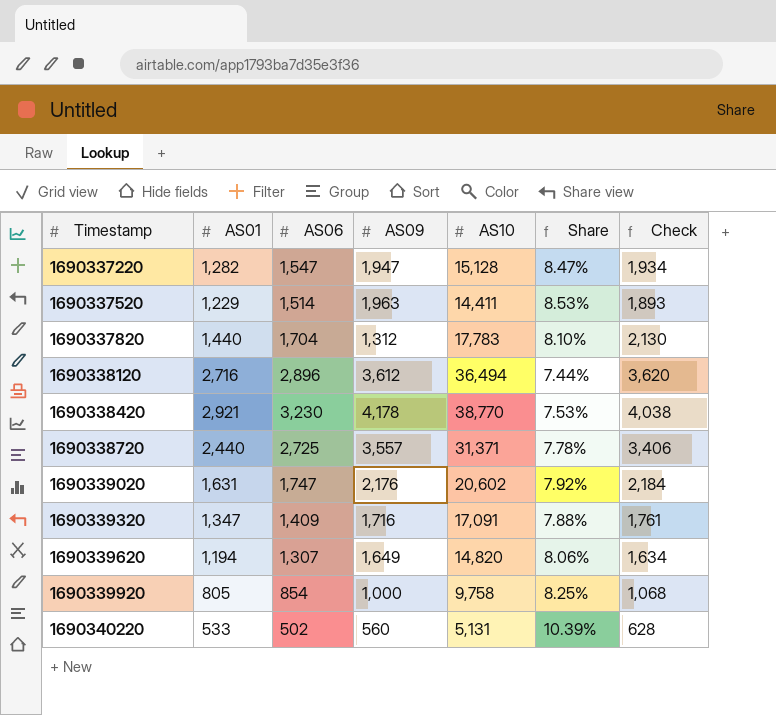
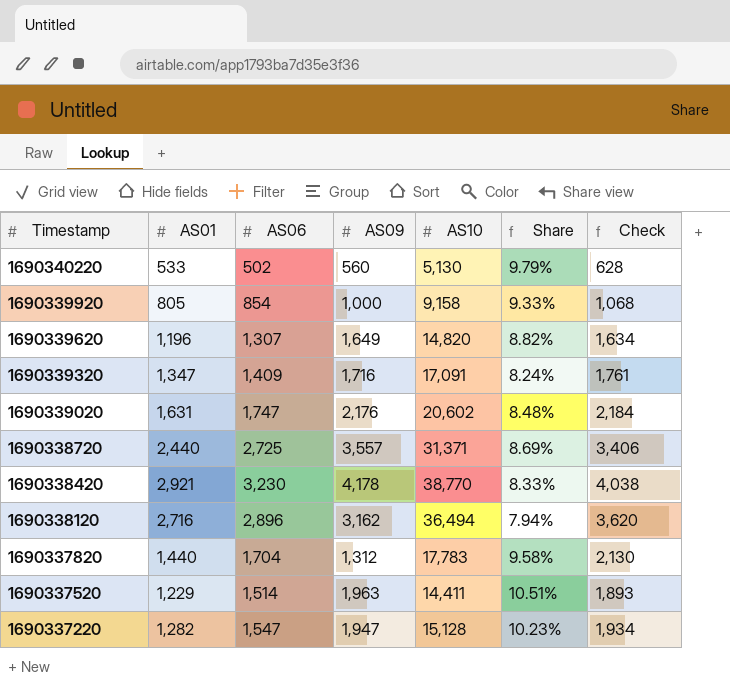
row order: Timestamp ascending -> Timestamp descending
column Share | formula: [AS01] / [AS10] -> [AS06] / [AS10]
1690340220 | AS10: 5,131 -> 5,130
1690339920 | AS10: 9,758 -> 9,158
1690339620 | AS01: 1,194 -> 1,196
1690338120 | AS09: 3,612 -> 3,162

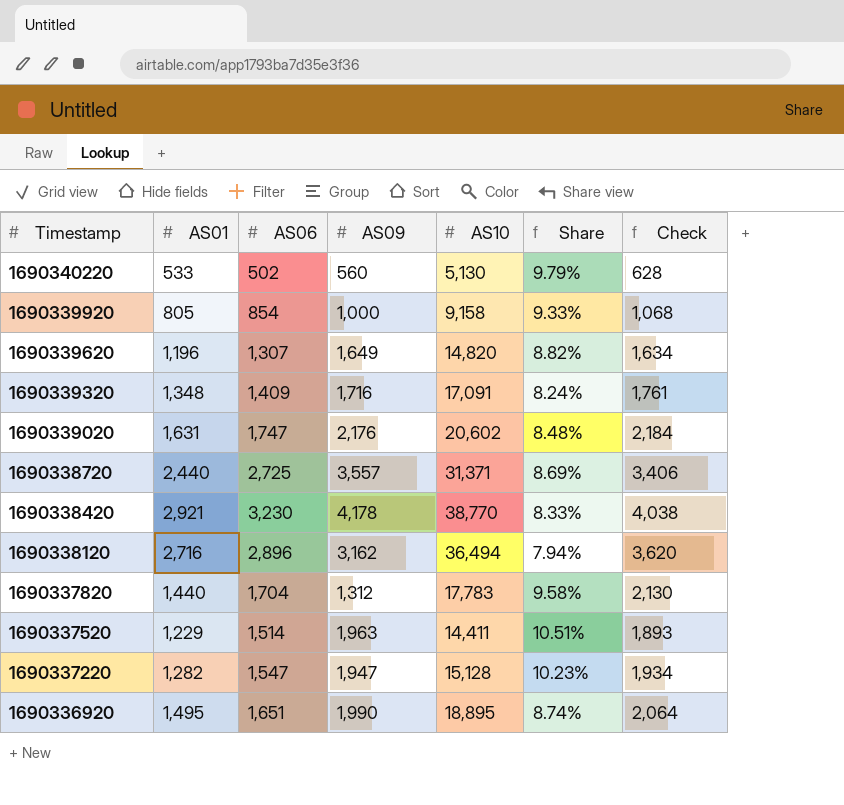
1690339320 | AS01: 1,347 -> 1,348
row 1690336920: none -> 1,495 | 1,651 | 1,990 | 18,895 | 8.74% | 2,064

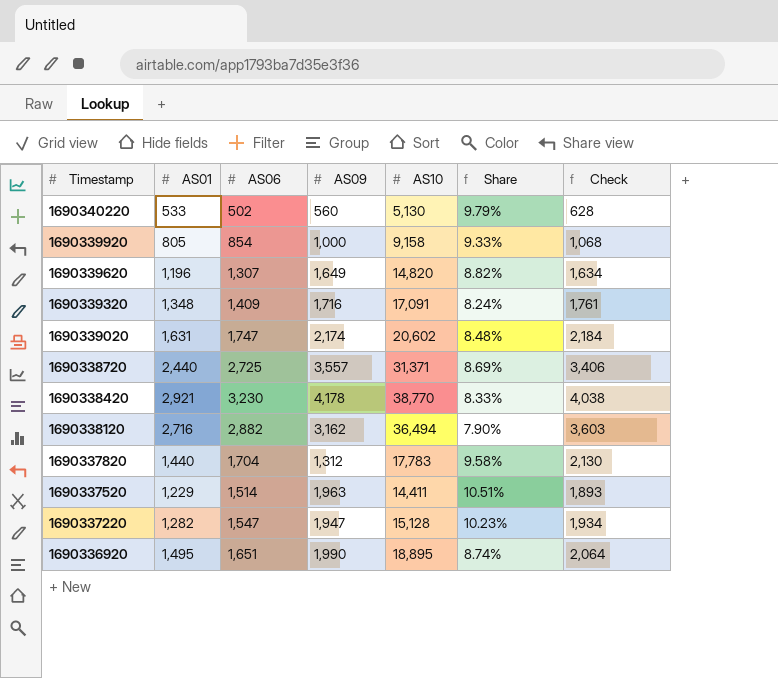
1690339020 | AS09: 2,176 -> 2,174
1690338120 | AS06: 2,896 -> 2,882
1690338120 | Share: 7.94% -> 7.90%
1690338120 | Check: 3,620 -> 3,603

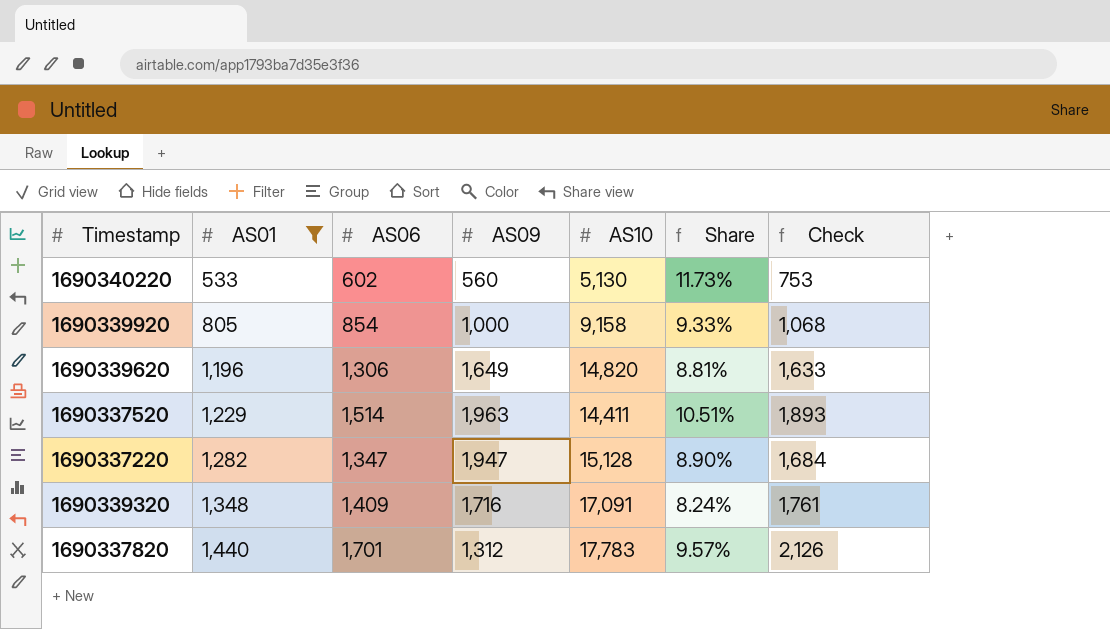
filter: none -> AS01 <= 1,440
row order: Timestamp descending -> AS01 ascending
1690340220 | AS06: 502 -> 602
1690340220 | Share: 9.79% -> 11.73%
1690340220 | Check: 628 -> 753
1690339620 | AS06: 1,307 -> 1,306
1690339620 | Share: 8.82% -> 8.81%
1690339620 | Check: 1,634 -> 1,633
1690337220 | AS06: 1,547 -> 1,347
1690337220 | Share: 10.23% -> 8.90%
1690337220 | Check: 1,934 -> 1,684
1690337820 | AS06: 1,704 -> 1,701
1690337820 | Share: 9.58% -> 9.57%
1690337820 | Check: 2,130 -> 2,126

